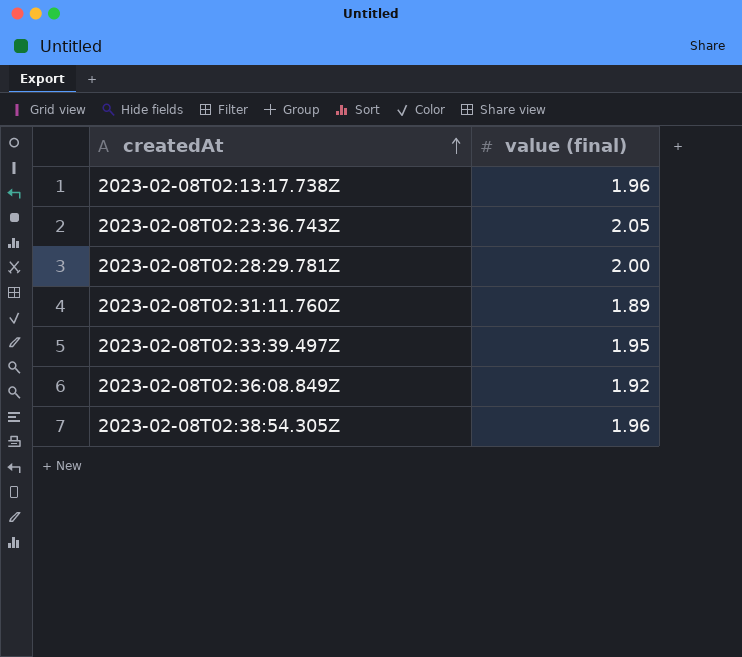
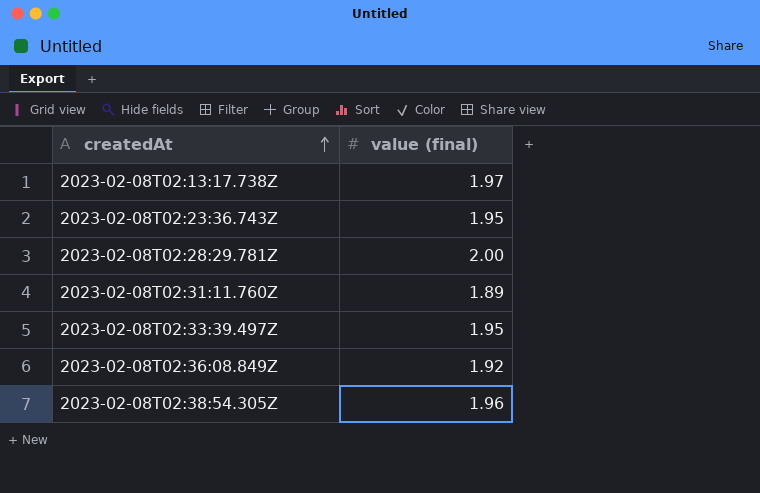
2023-02-08T02:13:17.738Z | value (final): 1.96 -> 1.97
2023-02-08T02:23:36.743Z | value (final): 2.05 -> 1.95

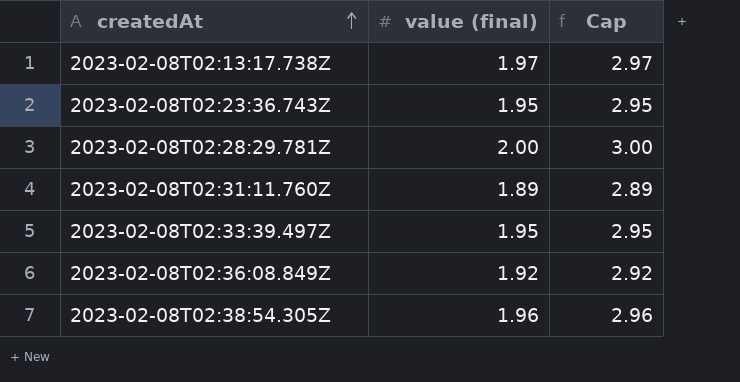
column Cap | formula: none -> [value (final)] + 1

